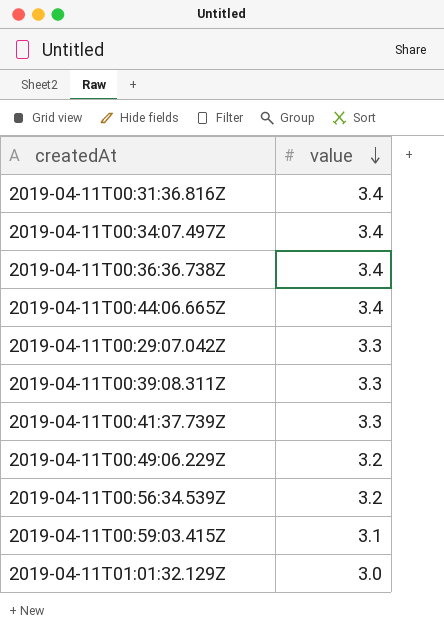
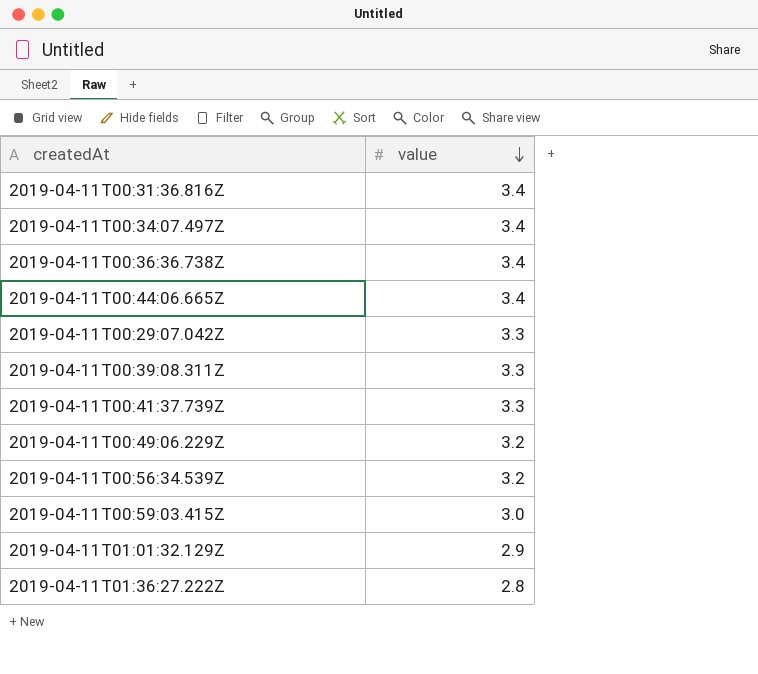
2019-04-11T00:59:03.415Z | value: 3.1 -> 3.0
2019-04-11T01:01:32.129Z | value: 3.0 -> 2.9
row 2019-04-11T01:36:27.222Z: none -> 2.8

